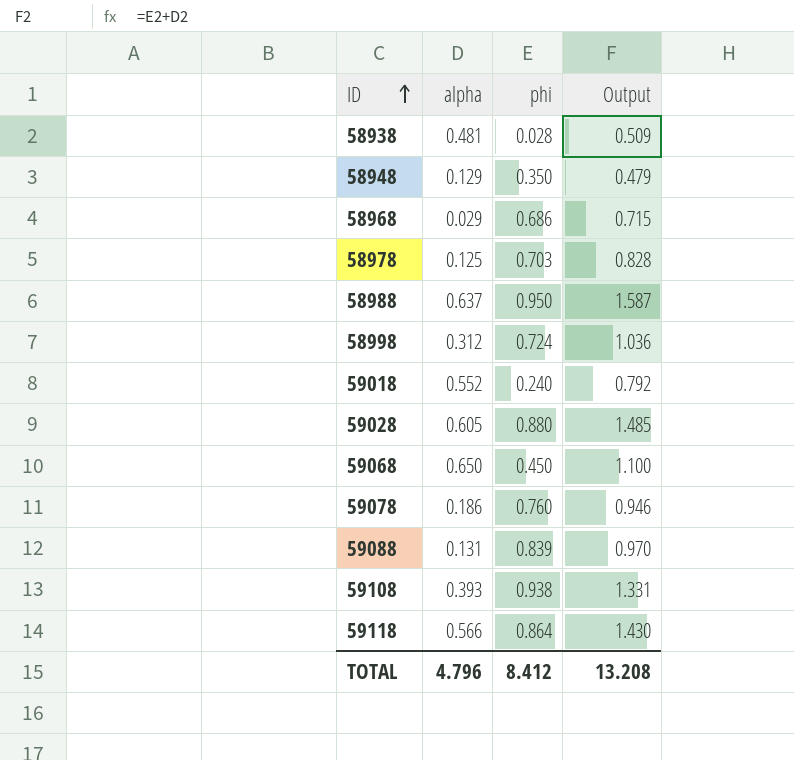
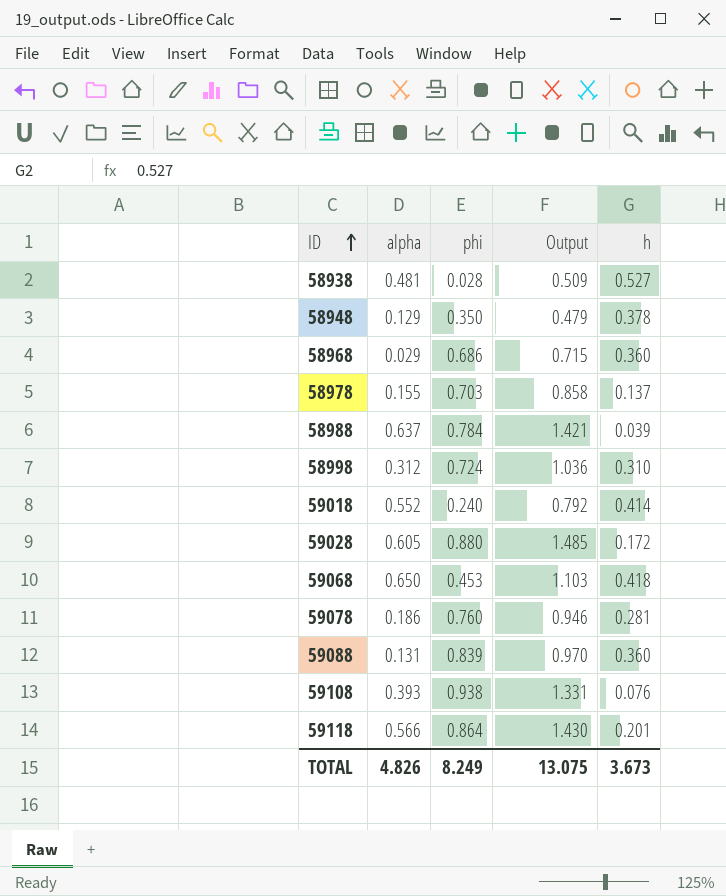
column h | position: none -> 5
58978 | alpha: 0.125 -> 0.155
58978 | Output: 0.828 -> 0.858
58988 | phi: 0.950 -> 0.784
58988 | Output: 1.587 -> 1.421
59068 | phi: 0.450 -> 0.453
59068 | Output: 1.100 -> 1.103
TOTAL | alpha: 4.796 -> 4.826
TOTAL | phi: 8.412 -> 8.249
TOTAL | Output: 13.208 -> 13.075

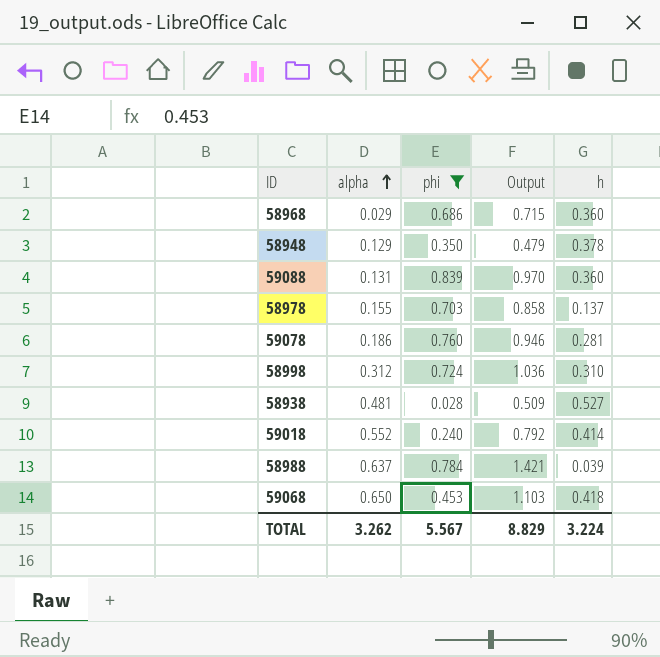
filter: none -> phi <= 0.839
row order: ID ascending -> alpha ascending
TOTAL | alpha: 4.826 -> 3.262
TOTAL | phi: 8.249 -> 5.567
TOTAL | Output: 13.075 -> 8.829
TOTAL | h: 3.673 -> 3.224

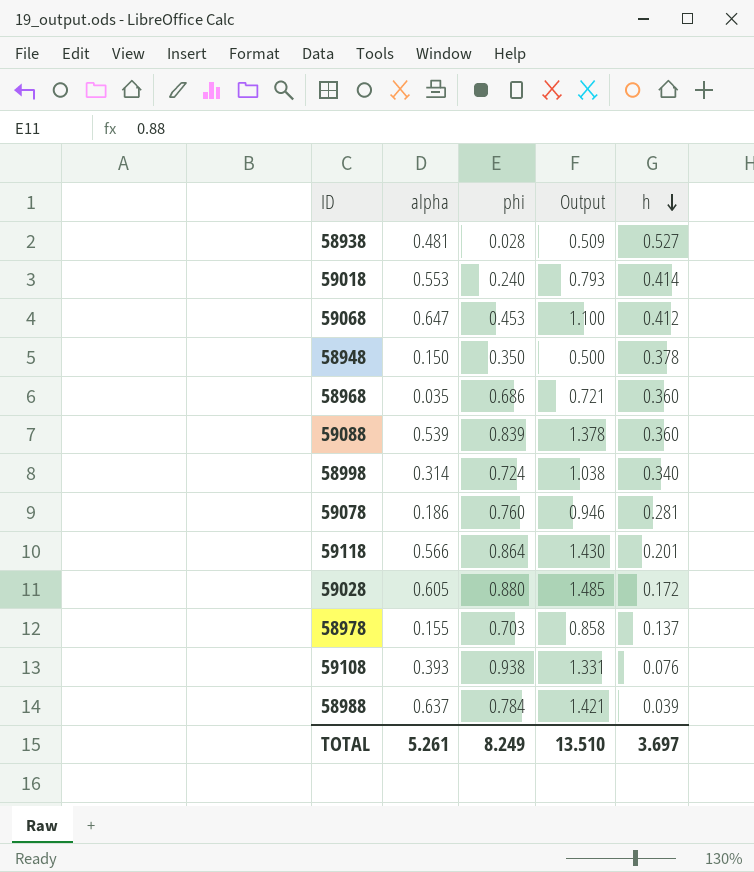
filter: phi <= 0.839 -> none
row order: alpha ascending -> h descending
59018 | alpha: 0.552 -> 0.553
59018 | Output: 0.792 -> 0.793
59068 | alpha: 0.650 -> 0.647
59068 | Output: 1.103 -> 1.100
59068 | h: 0.418 -> 0.412
58948 | alpha: 0.129 -> 0.150
58948 | Output: 0.479 -> 0.500
58968 | alpha: 0.029 -> 0.035
58968 | Output: 0.715 -> 0.721
59088 | alpha: 0.131 -> 0.539
59088 | Output: 0.970 -> 1.378
58998 | alpha: 0.312 -> 0.314
58998 | Output: 1.036 -> 1.038
58998 | h: 0.310 -> 0.340
TOTAL | alpha: 3.262 -> 5.261
TOTAL | phi: 5.567 -> 8.249
TOTAL | Output: 8.829 -> 13.510
TOTAL | h: 3.224 -> 3.697

